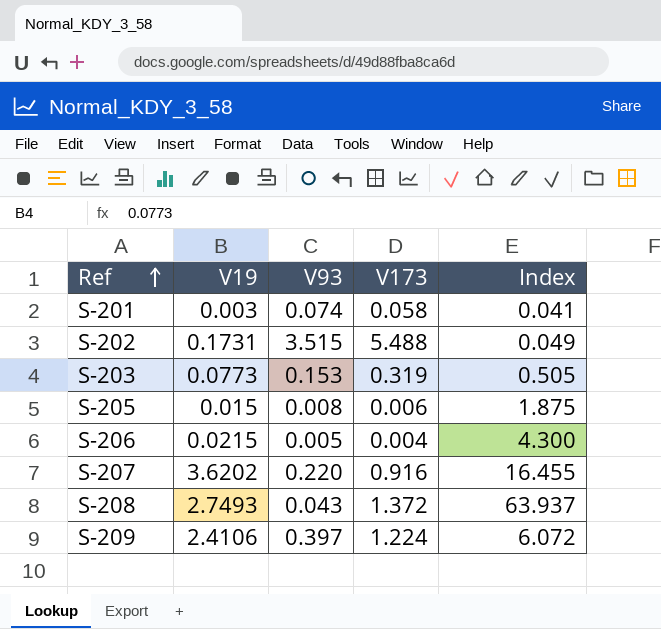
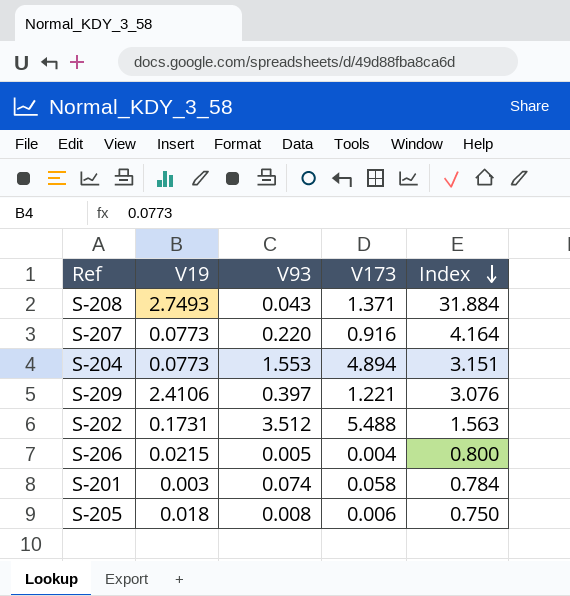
row order: Ref ascending -> Index descending
column Index | formula: [V19] / [V93] -> [V173] / [V93]
row S-203: 0.0773 | 0.153 | 0.319 | 0.505 -> none
S-208 | V173: 1.372 -> 1.371
S-207 | V19: 3.6202 -> 0.0773
row S-204: none -> 0.0773 | 1.553 | 4.894 | 3.151
S-209 | V173: 1.224 -> 1.221
S-202 | V93: 3.515 -> 3.512
S-205 | V19: 0.015 -> 0.018

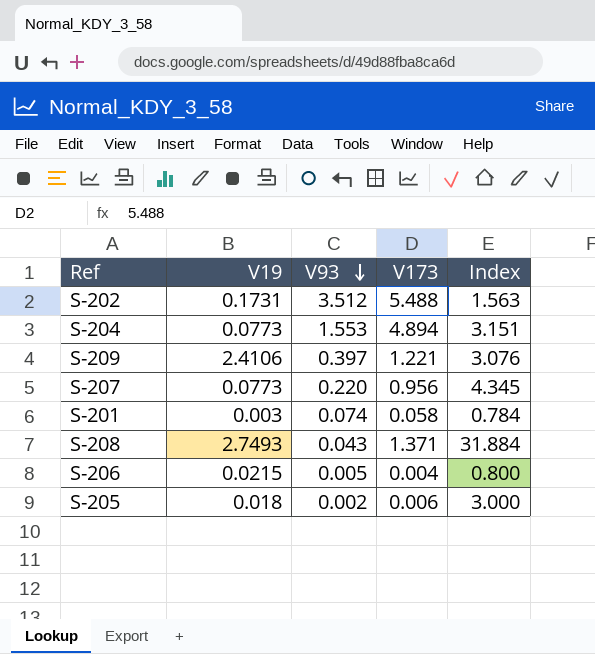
row order: Index descending -> V93 descending
S-207 | V173: 0.916 -> 0.956
S-207 | Index: 4.164 -> 4.345
S-205 | V93: 0.008 -> 0.002
S-205 | Index: 0.750 -> 3.000

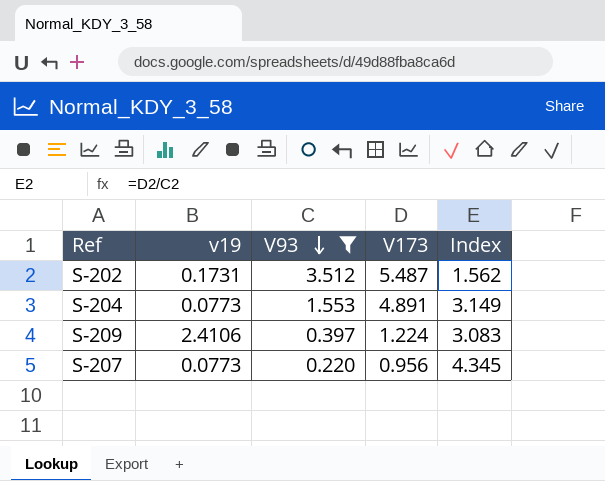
filter: none -> V93 >= 0.220
column name: V19 -> v19
S-202 | V173: 5.488 -> 5.487
S-202 | Index: 1.563 -> 1.562
S-204 | V173: 4.894 -> 4.891
S-204 | Index: 3.151 -> 3.149
S-209 | V173: 1.221 -> 1.224
S-209 | Index: 3.076 -> 3.083

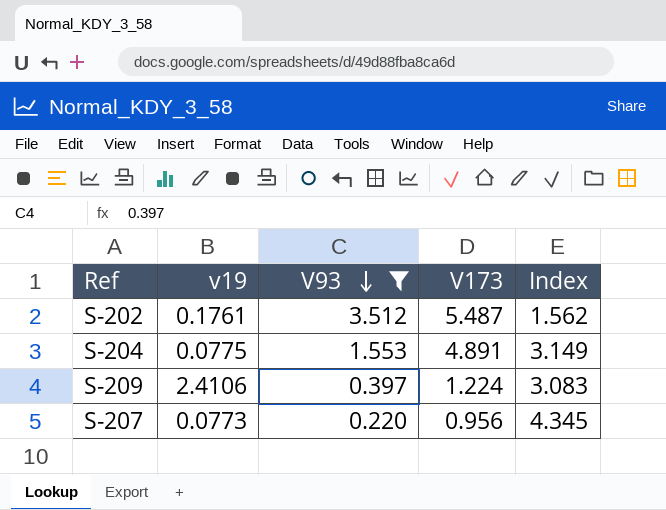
S-202 | v19: 0.1731 -> 0.1761
S-204 | v19: 0.0773 -> 0.0775

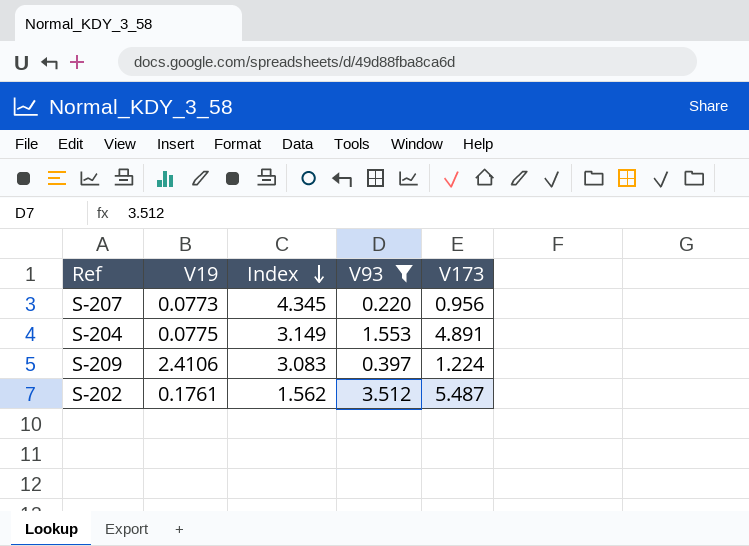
row order: V93 descending -> Index descending
column name: v19 -> V19
column Index | position: 5 -> 3

